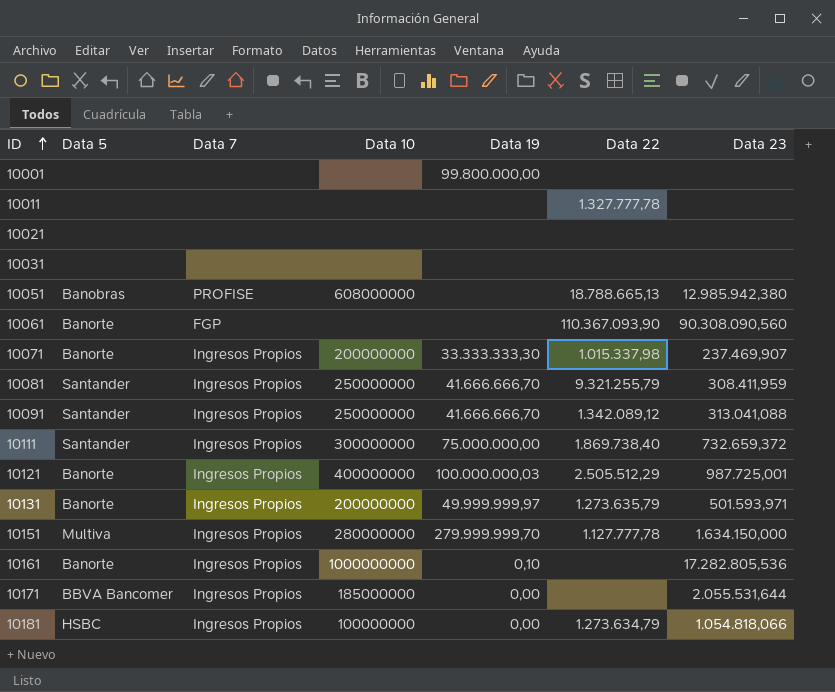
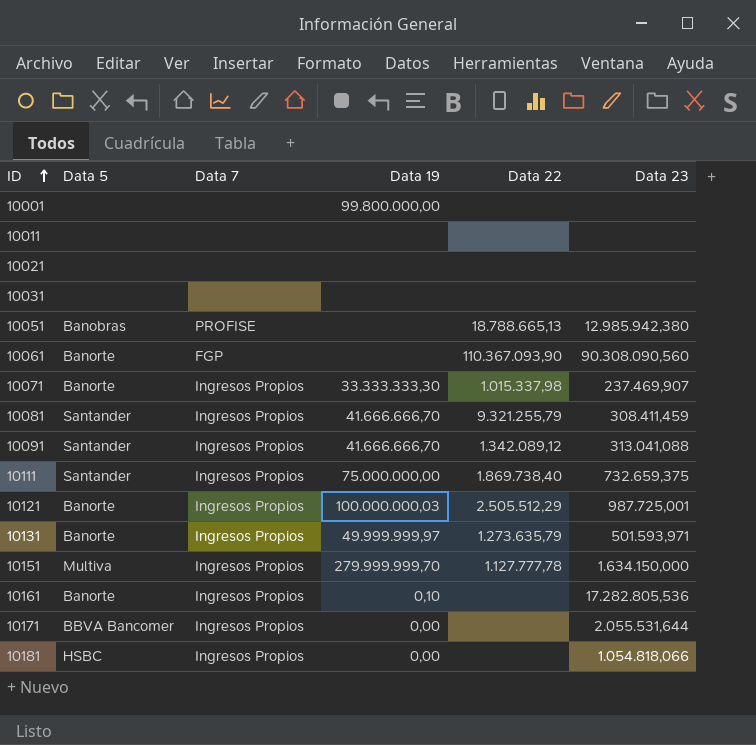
column Data 10 | position: 4 -> none
10011 | Data 22: 1.327.777,78 -> none
10081 | Data 23: 308.411,959 -> 308.411,459
10111 | Data 23: 732.659,372 -> 732.659,375
10181 | Data 22: 1.273.634,79 -> none

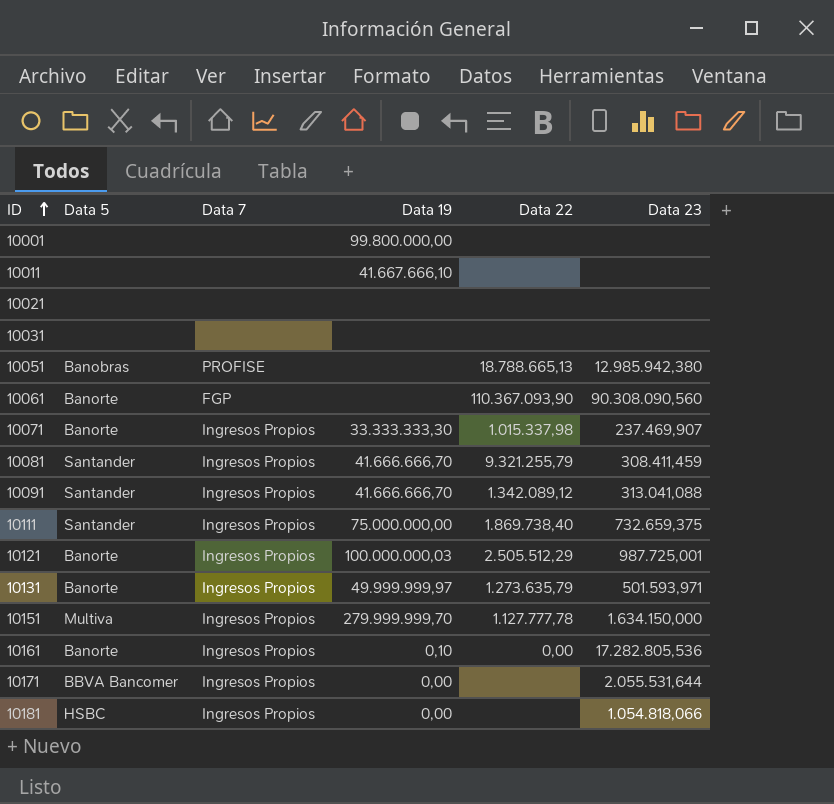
10011 | Data 19: none -> 41.667.666,10
10161 | Data 22: none -> 0,00

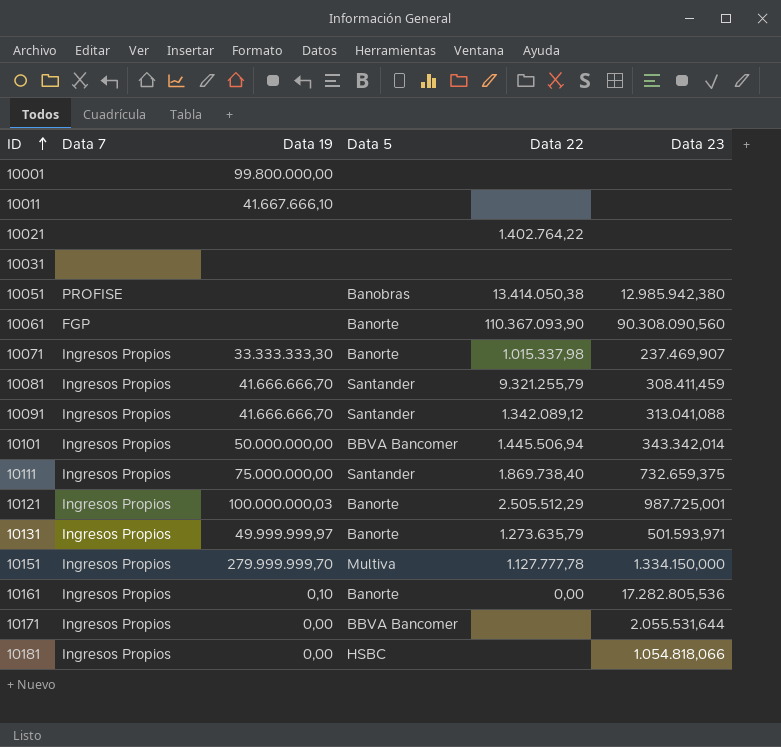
column Data 5 | position: 2 -> 4
10021 | Data 22: none -> 1.402.764,22
10051 | Data 22: 18.788.665,13 -> 13.414.050,38
row 10101: none -> Ingresos Propios | 50.000.000,00 | BBVA Bancomer | 1.445.506,94 | 343.342,014
10151 | Data 23: 1.634.150,000 -> 1.334.150,000

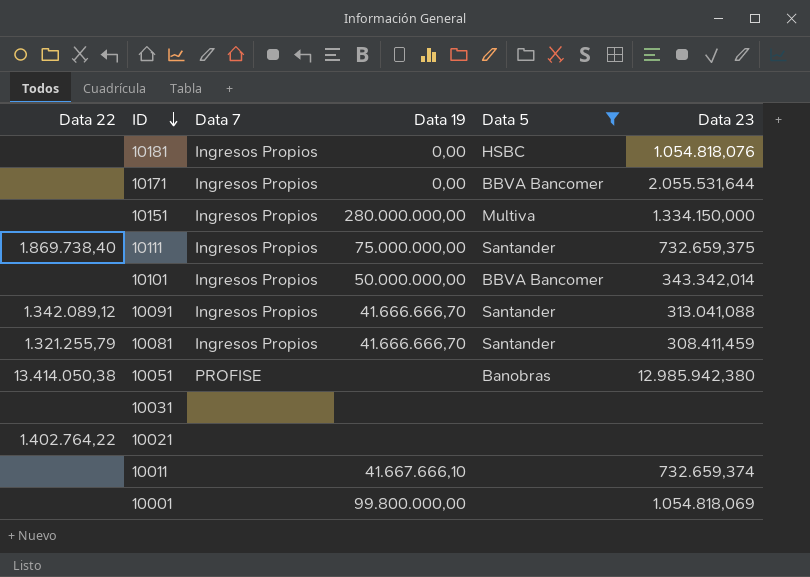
filter: none -> Data 5 != Banorte
row order: ID ascending -> ID descending
column Data 22 | position: 5 -> 1
10181 | Data 23: 1.054.818,066 -> 1.054.818,076
10151 | Data 22: 1.127.777,78 -> none
10151 | Data 19: 279.999.999,70 -> 280.000.000,00
10101 | Data 22: 1.445.506,94 -> none
10081 | Data 22: 9.321.255,79 -> 1.321.255,79
10011 | Data 23: none -> 732.659,374
10001 | Data 23: none -> 1.054.818,069

